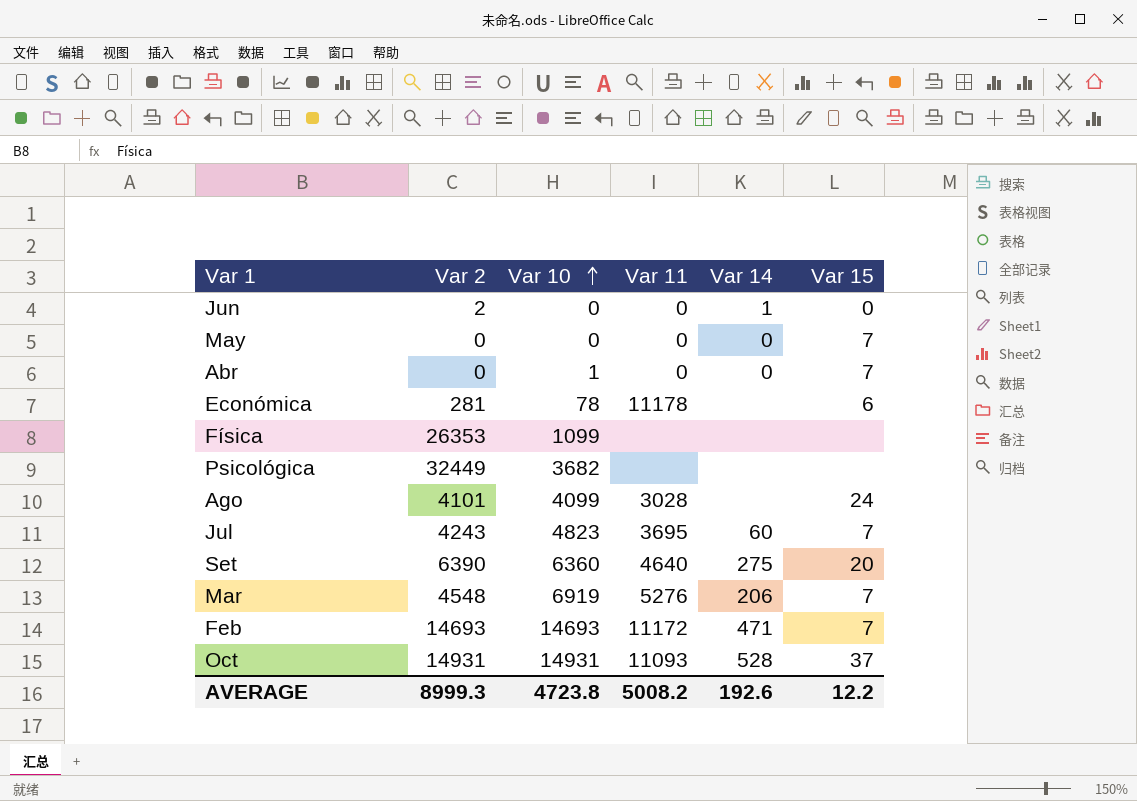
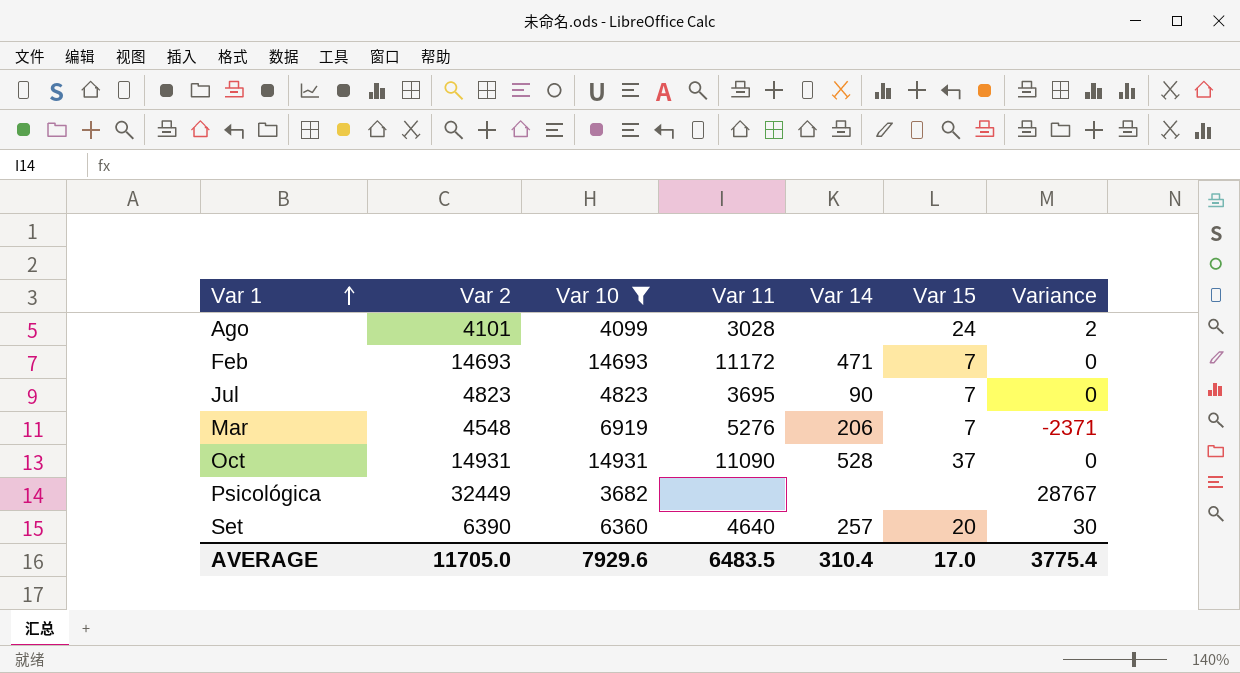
filter: none -> Var 10 >= 3682
row order: Var 10 ascending -> Var 1 ascending
column Variance | formula: none -> [Var 2] - [Var 10]
Jul | Var 2: 4243 -> 4823
Jul | Var 14: 60 -> 90
Oct | Var 11: 11093 -> 11090
Set | Var 14: 275 -> 257
AVERAGE | Var 2: 8999.3 -> 11705.0
AVERAGE | Var 10: 4723.8 -> 7929.6
AVERAGE | Var 11: 5008.2 -> 6483.5
AVERAGE | Var 14: 192.6 -> 310.4
AVERAGE | Var 15: 12.2 -> 17.0

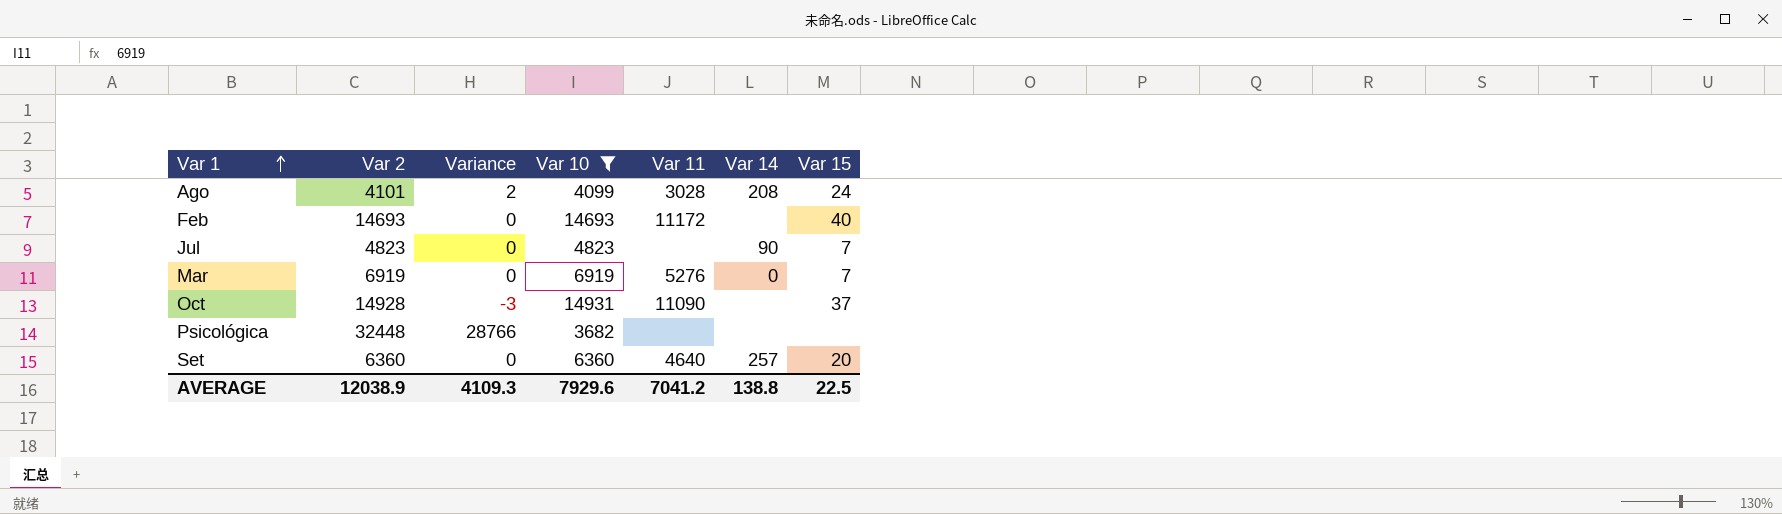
column Variance | position: 7 -> 3
Ago | Var 14: none -> 208
Feb | Var 14: 471 -> none
Feb | Var 15: 7 -> 40
Jul | Var 11: 3695 -> none
Mar | Var 2: 4548 -> 6919
Mar | Variance: -2371 -> 0
Mar | Var 14: 206 -> 0
Oct | Var 2: 14931 -> 14928
Oct | Variance: 0 -> -3
Oct | Var 14: 528 -> none
Psicológica | Var 2: 32449 -> 32448
Psicológica | Variance: 28767 -> 28766
Set | Var 2: 6390 -> 6360
Set | Variance: 30 -> 0
AVERAGE | Var 2: 11705.0 -> 12038.9
AVERAGE | Variance: 3775.4 -> 4109.3
AVERAGE | Var 11: 6483.5 -> 7041.2
AVERAGE | Var 14: 310.4 -> 138.8
AVERAGE | Var 15: 17.0 -> 22.5

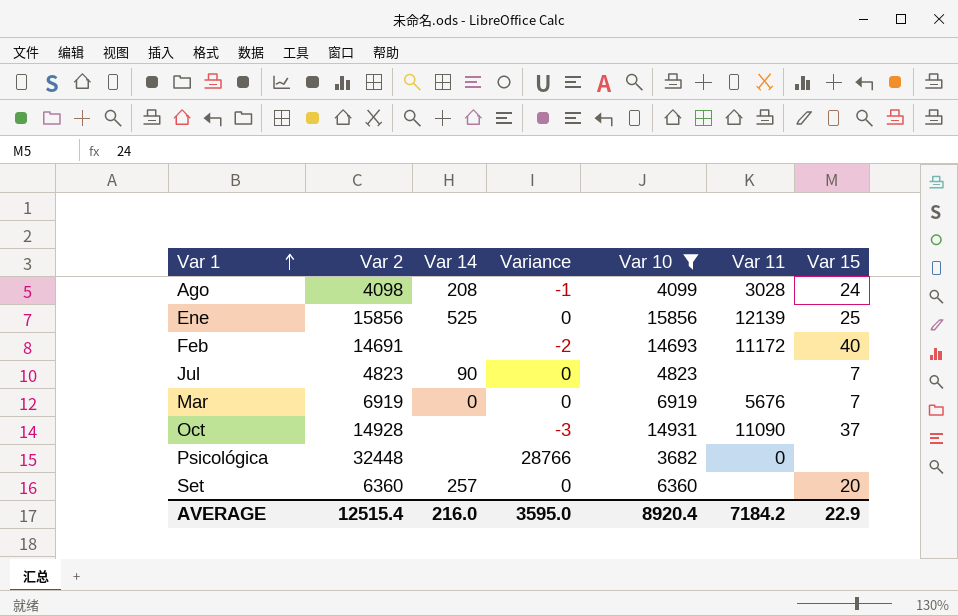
column Var 14 | position: 6 -> 3
Ago | Var 2: 4101 -> 4098
Ago | Variance: 2 -> -1
row Ene: none -> 15856 | 525 | 0 | 15856 | 12139 | 25
Feb | Var 2: 14693 -> 14691
Feb | Variance: 0 -> -2
Mar | Var 11: 5276 -> 5676
Psicológica | Var 11: none -> 0
Set | Var 11: 4640 -> none
AVERAGE | Var 2: 12038.9 -> 12515.4
AVERAGE | Var 14: 138.8 -> 216.0
AVERAGE | Variance: 4109.3 -> 3595.0
AVERAGE | Var 10: 7929.6 -> 8920.4
AVERAGE | Var 11: 7041.2 -> 7184.2
AVERAGE | Var 15: 22.5 -> 22.9

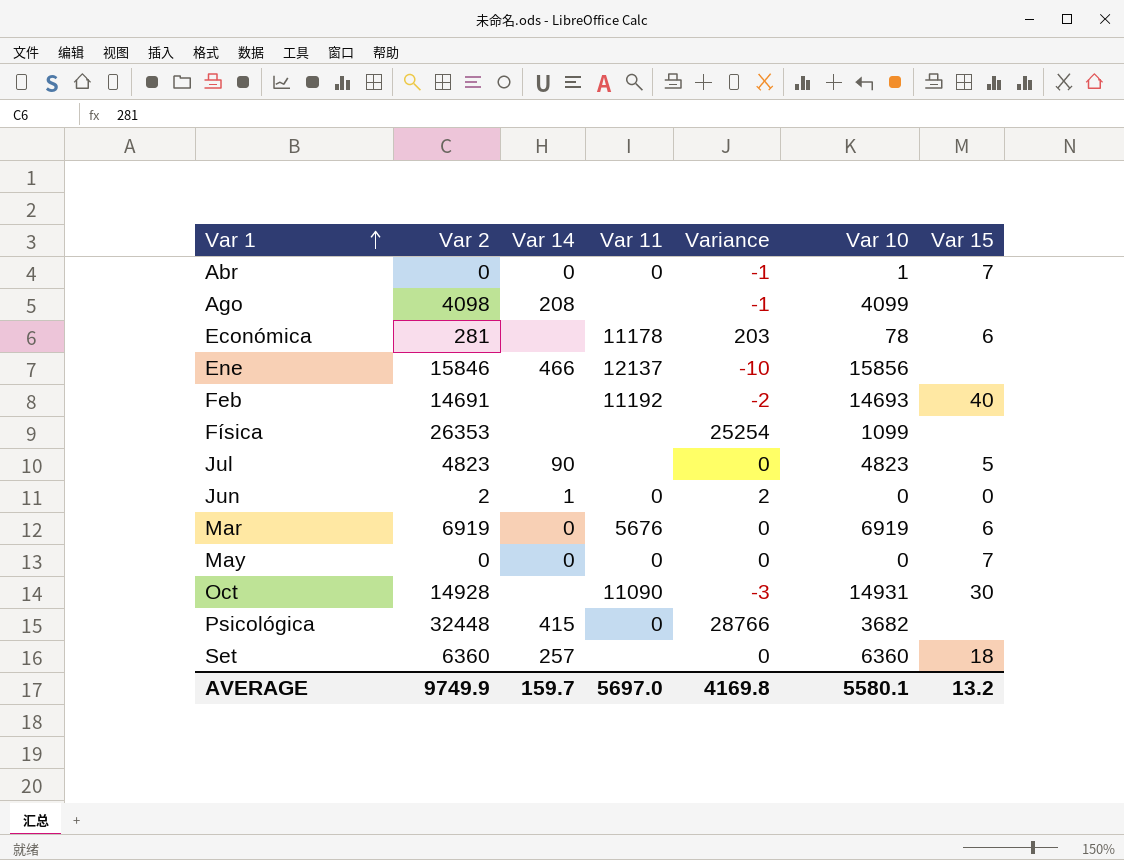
filter: Var 10 >= 3682 -> none
column Var 11 | position: 6 -> 4
Ago | Var 11: 3028 -> none
Ago | Var 15: 24 -> none
Ene | Var 2: 15856 -> 15846
Ene | Var 14: 525 -> 466
Ene | Var 11: 12139 -> 12137
Ene | Variance: 0 -> -10
Ene | Var 15: 25 -> none
Feb | Var 11: 11172 -> 11192
Jul | Var 15: 7 -> 5
Mar | Var 15: 7 -> 6
Oct | Var 15: 37 -> 30
Psicológica | Var 14: none -> 415
Set | Var 15: 20 -> 18
AVERAGE | Var 2: 12515.4 -> 9749.9
AVERAGE | Var 14: 216.0 -> 159.7
AVERAGE | Var 11: 7184.2 -> 5697.0
AVERAGE | Variance: 3595.0 -> 4169.8
AVERAGE | Var 10: 8920.4 -> 5580.1
AVERAGE | Var 15: 22.9 -> 13.2

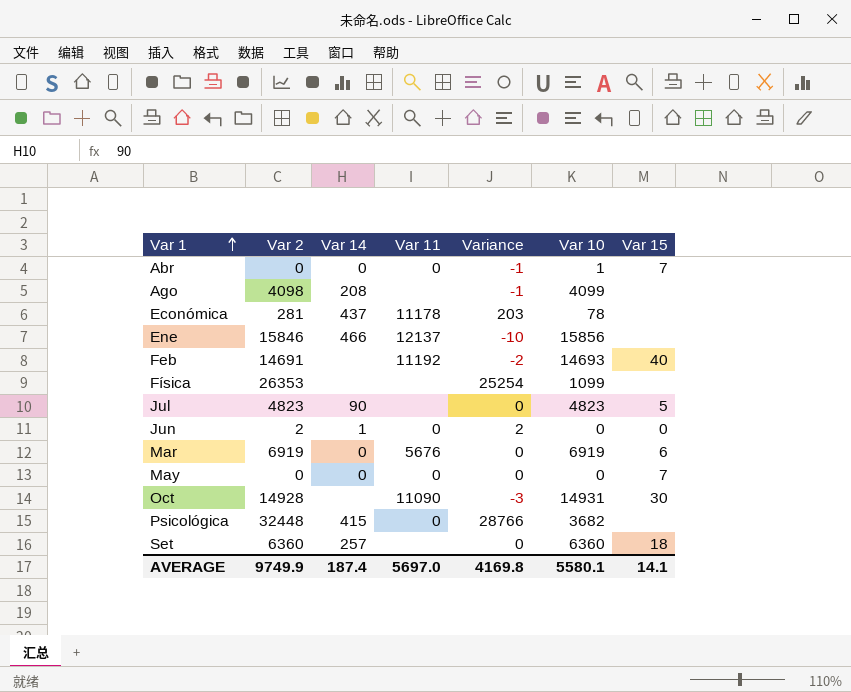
Económica | Var 14: none -> 437
Económica | Var 15: 6 -> none
AVERAGE | Var 14: 159.7 -> 187.4
AVERAGE | Var 15: 13.2 -> 14.1

